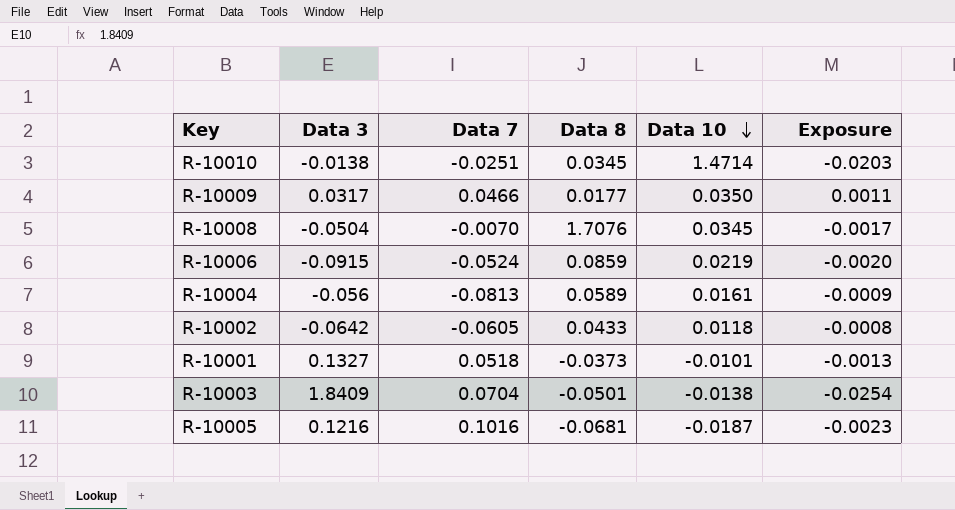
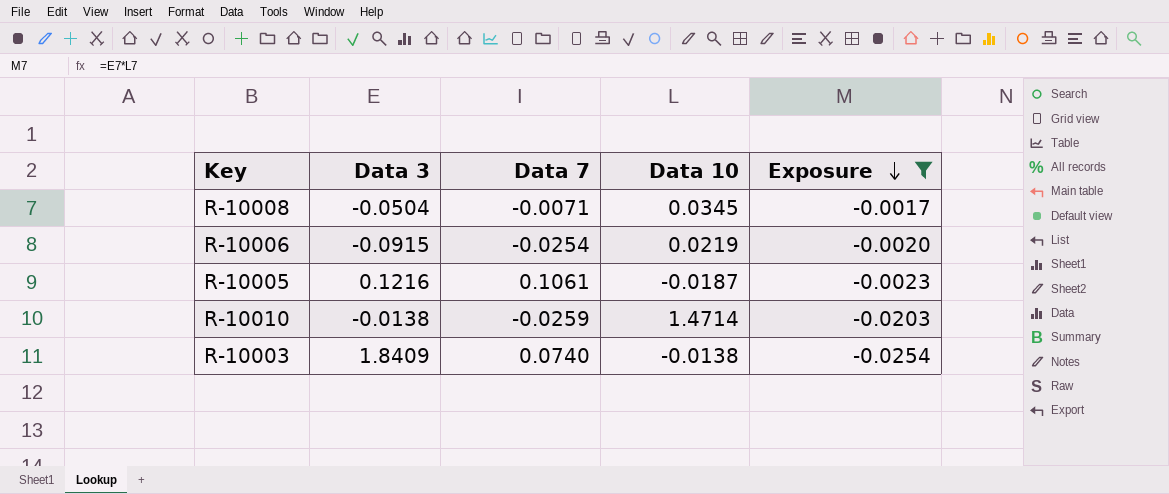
filter: none -> Exposure <= -0.0017
row order: Data 10 descending -> Exposure descending
column Data 8 | position: 4 -> none
R-10008 | Data 7: -0.0070 -> -0.0071
R-10006 | Data 7: -0.0524 -> -0.0254
R-10005 | Data 7: 0.1016 -> 0.1061
R-10010 | Data 7: -0.0251 -> -0.0259
R-10003 | Data 7: 0.0704 -> 0.0740

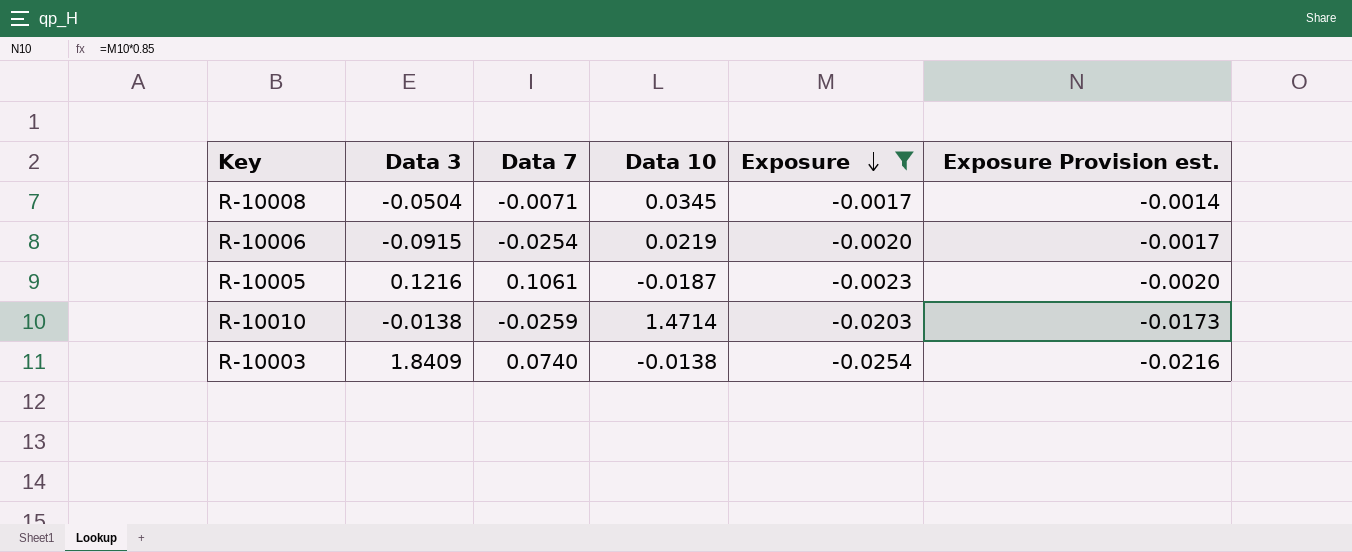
column Exposure Provision est. | formula: none -> [Exposure] * 0.85

